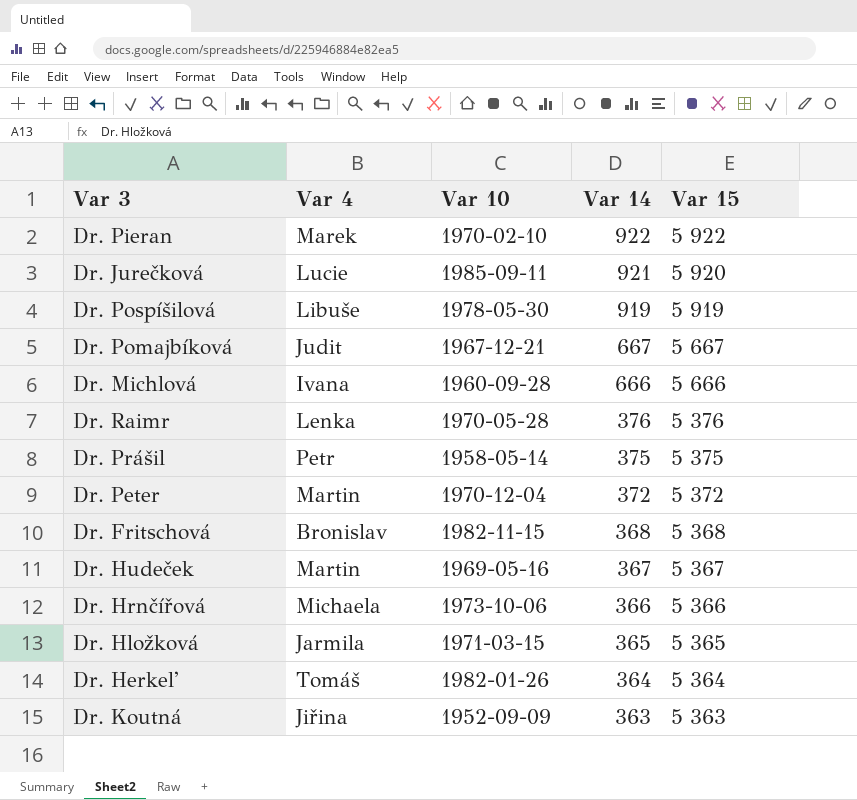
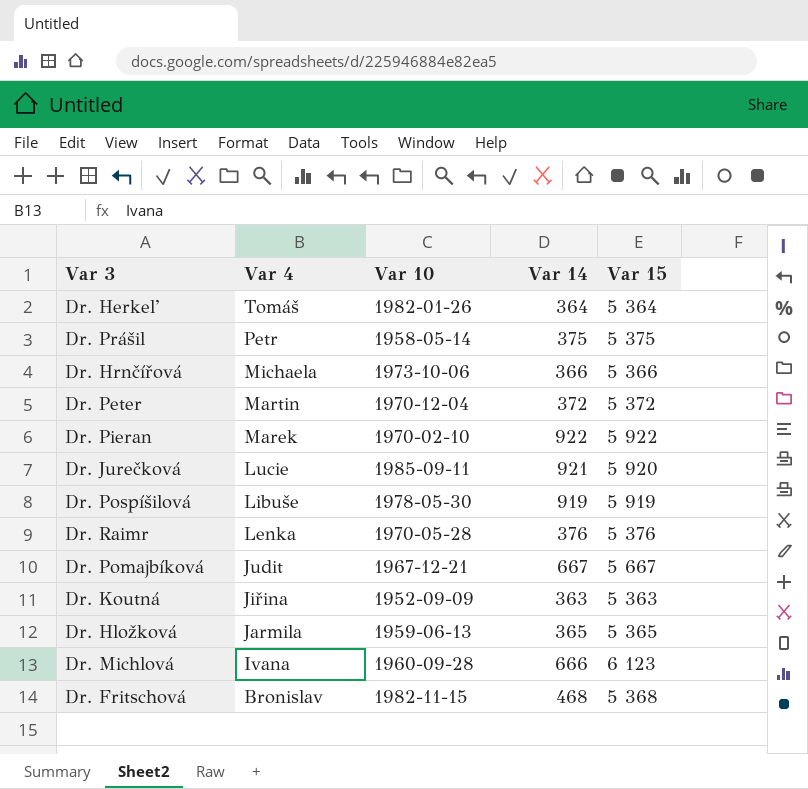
row order: Var 14 descending -> Var 4 descending
row Dr. Hudeček: Martin | 1969-05-16 | 367 | 5 367 -> none
Dr. Hložková | Var 10: 1971-03-15 -> 1959-06-13
Dr. Michlová | Var 15: 5 666 -> 6 123
Dr. Fritschová | Var 14: 368 -> 468

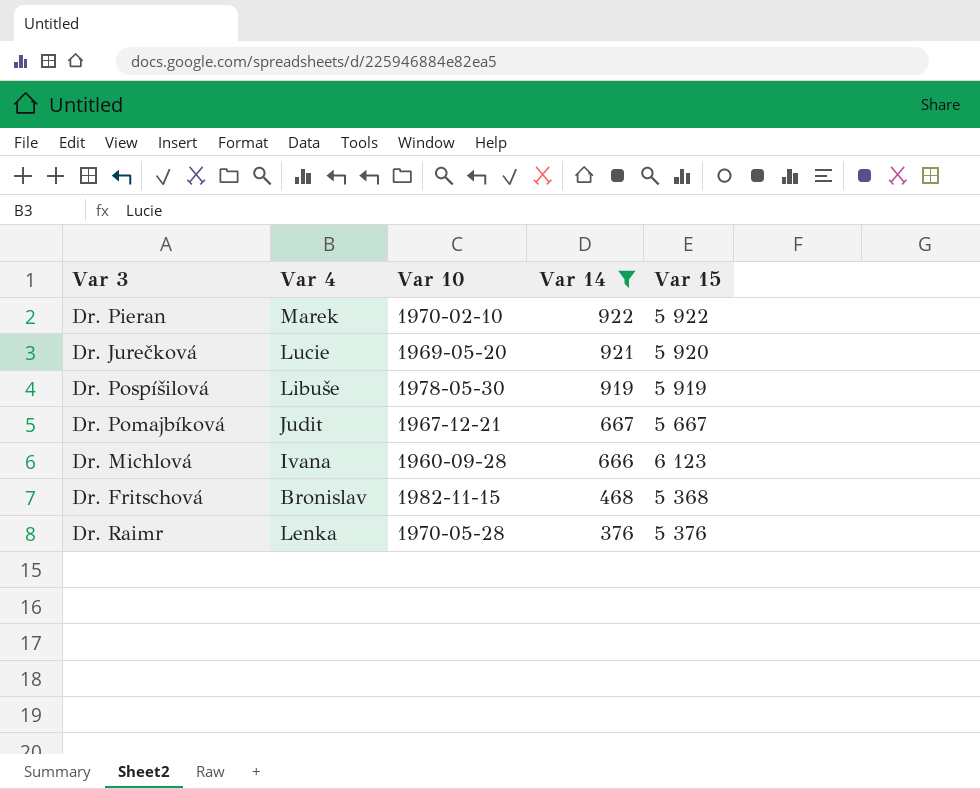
filter: none -> Var 14 >= 376
row order: Var 4 descending -> Var 14 descending
Dr. Jurečková | Var 10: 1985-09-11 -> 1969-05-20

